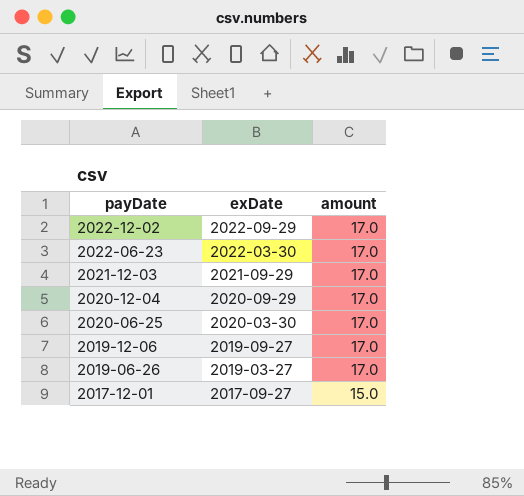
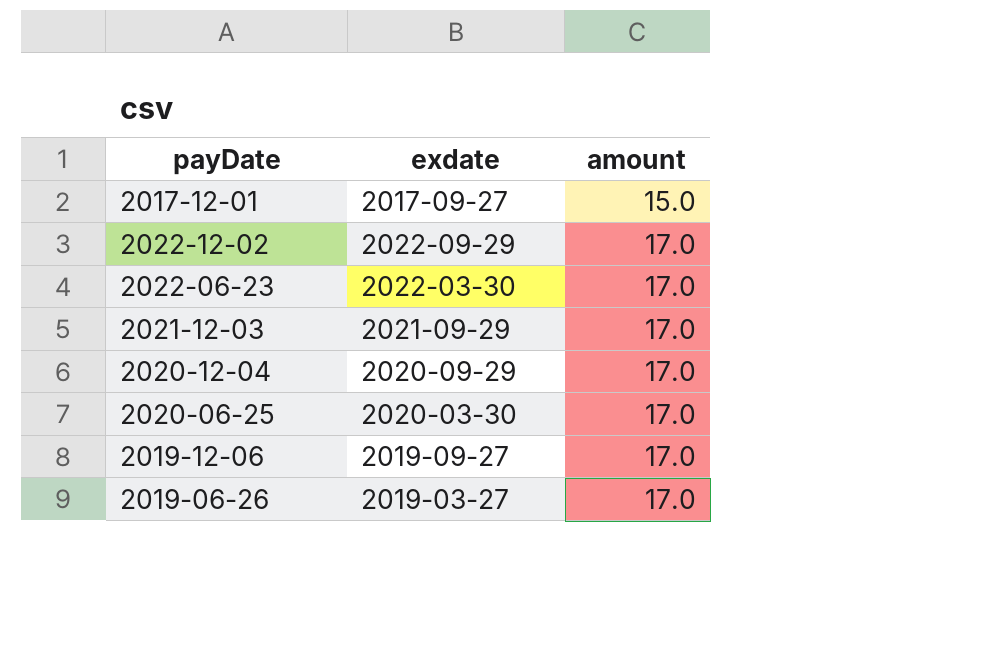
row order: payDate descending -> amount ascending
column name: exDate -> exdate

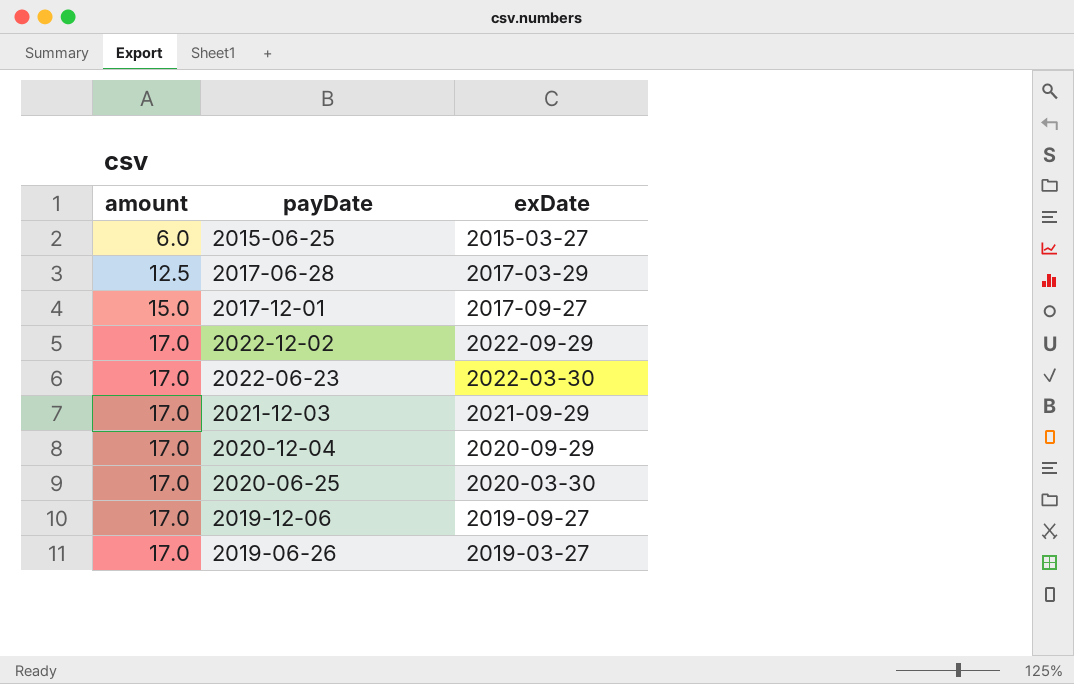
column amount | position: 3 -> 1
column name: exdate -> exDate
row 2015-06-25: none -> 6.0 | 2015-03-27
row 2017-06-28: none -> 12.5 | 2017-03-29

